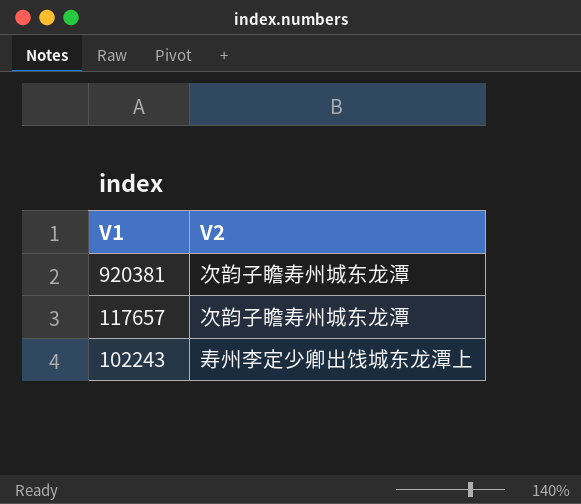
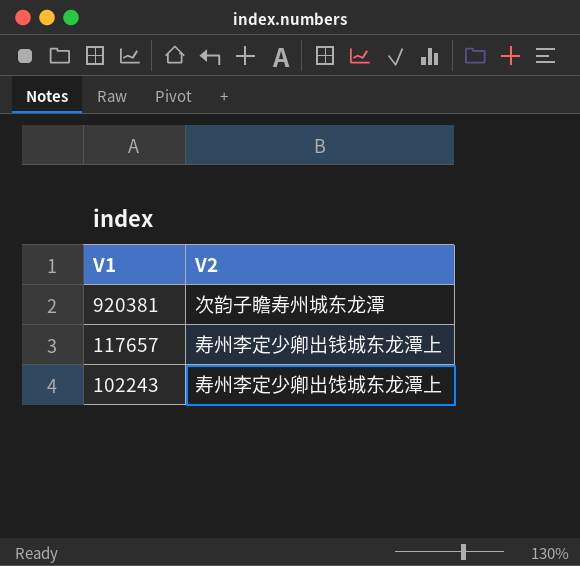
117657 | V2: 次韵子瞻寿州城东龙潭 -> 寿州李定少卿出钱城东龙潭上

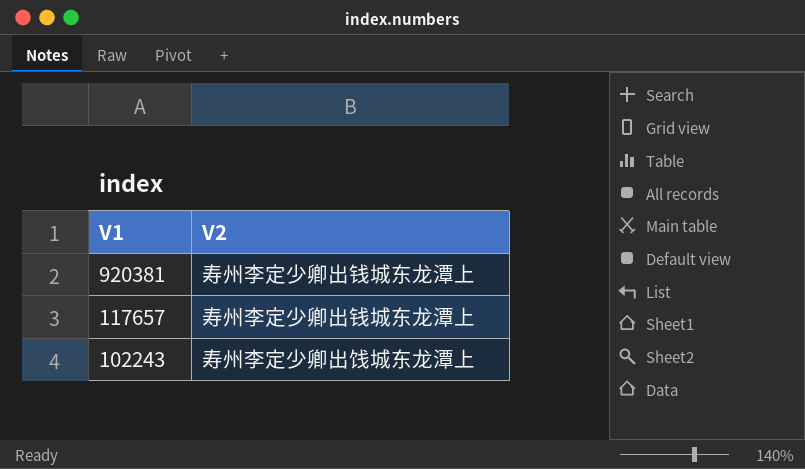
920381 | V2: 次韵子瞻寿州城东龙潭 -> 寿州李定少卿出钱城东龙潭上

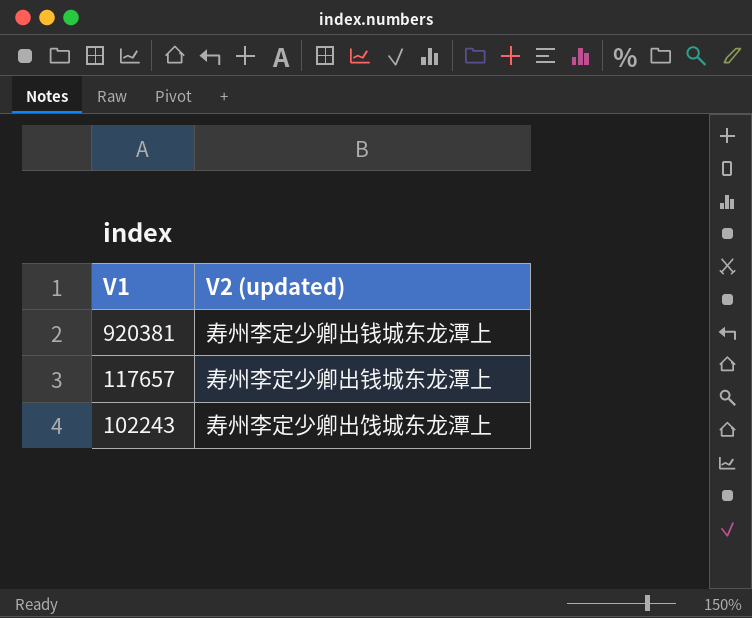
column name: V2 -> V2 (updated)

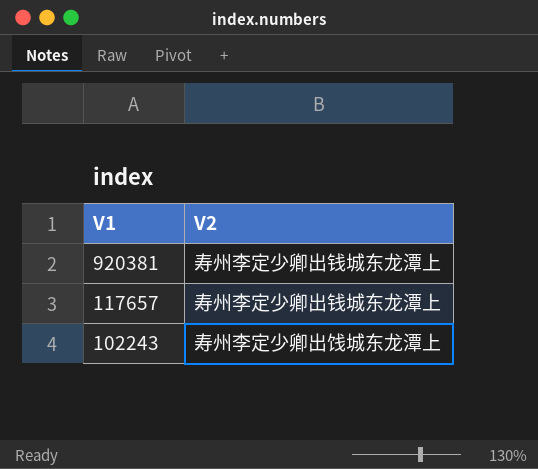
column name: V2 (updated) -> V2

